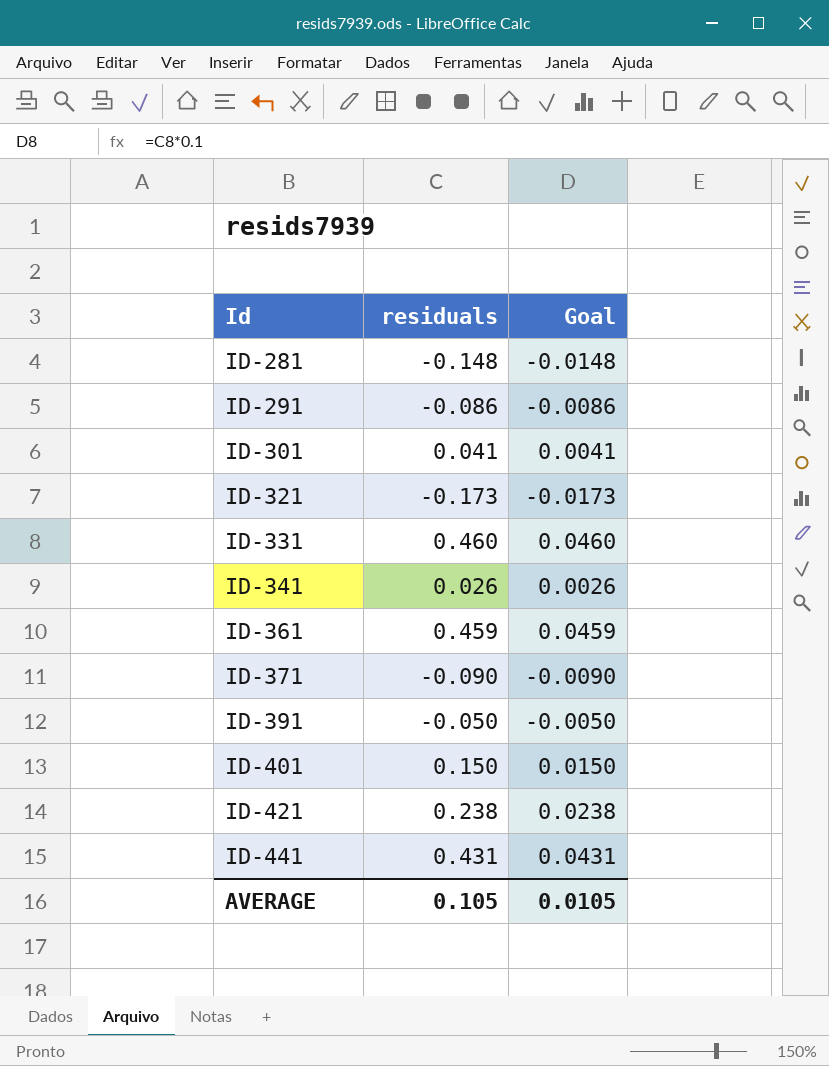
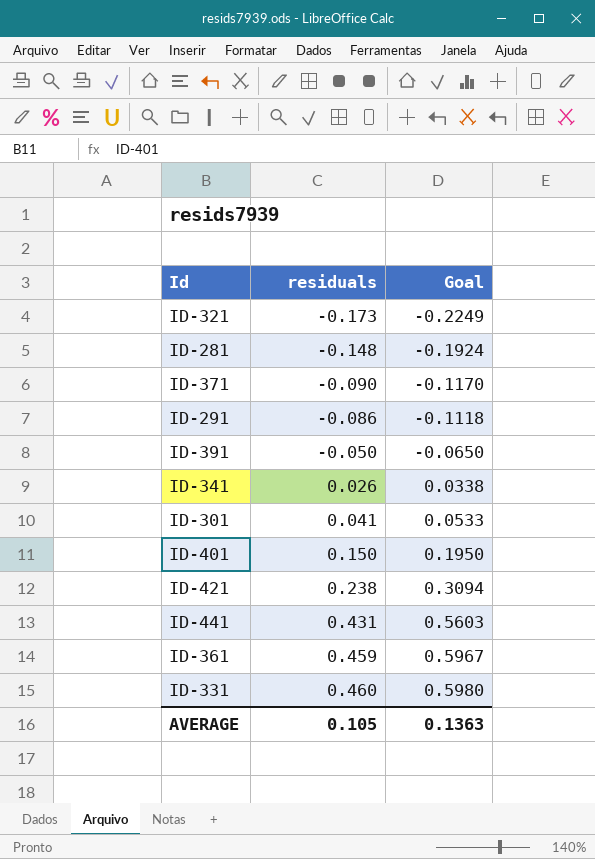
row order: Id ascending -> residuals ascending
column Goal | formula: [residuals] * 0.1 -> [residuals] * 1.3
AVERAGE | Goal: 0.0105 -> 0.1363

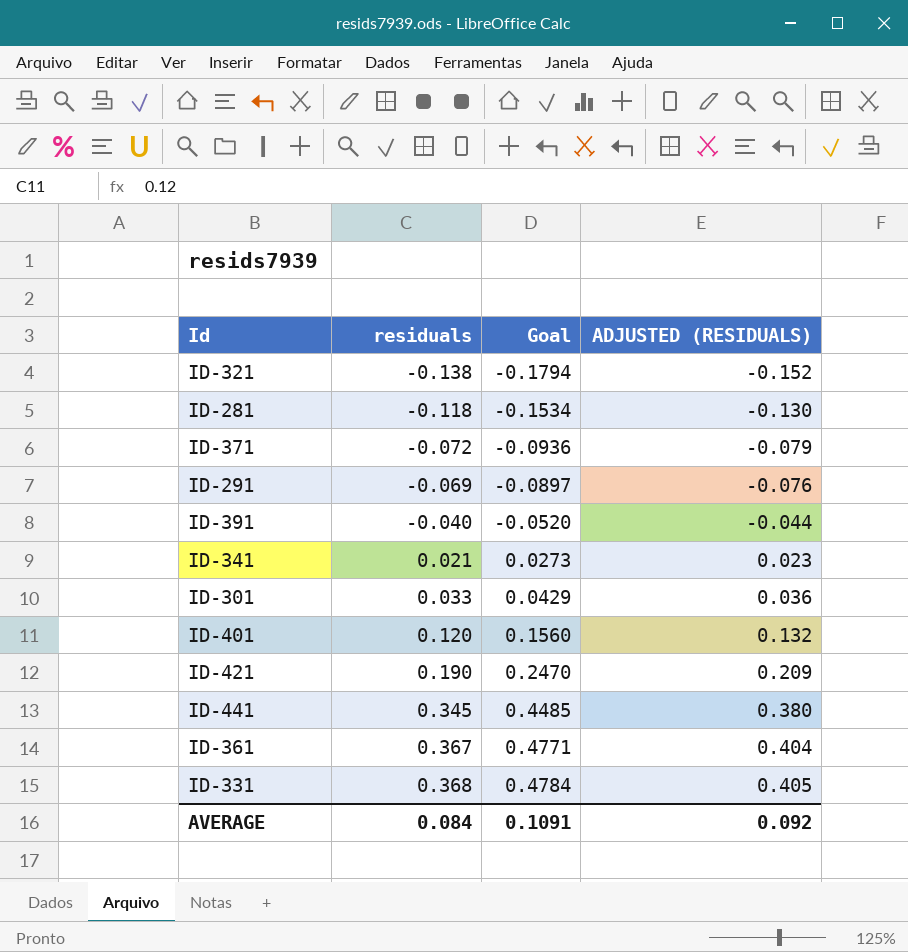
column ADJUSTED (RESIDUALS) | formula: none -> [residuals] * 1.1
ID-321 | residuals: -0.173 -> -0.138
ID-321 | Goal: -0.2249 -> -0.1794
ID-281 | residuals: -0.148 -> -0.118
ID-281 | Goal: -0.1924 -> -0.1534
ID-371 | residuals: -0.090 -> -0.072
ID-371 | Goal: -0.1170 -> -0.0936
ID-291 | residuals: -0.086 -> -0.069
ID-291 | Goal: -0.1118 -> -0.0897
ID-391 | residuals: -0.050 -> -0.040
ID-391 | Goal: -0.0650 -> -0.0520
ID-341 | residuals: 0.026 -> 0.021
ID-341 | Goal: 0.0338 -> 0.0273
ID-301 | residuals: 0.041 -> 0.033
ID-301 | Goal: 0.0533 -> 0.0429
ID-401 | residuals: 0.150 -> 0.120
ID-401 | Goal: 0.1950 -> 0.1560
ID-421 | residuals: 0.238 -> 0.190
ID-421 | Goal: 0.3094 -> 0.2470
ID-441 | residuals: 0.431 -> 0.345
ID-441 | Goal: 0.5603 -> 0.4485
ID-361 | residuals: 0.459 -> 0.367
ID-361 | Goal: 0.5967 -> 0.4771
ID-331 | residuals: 0.460 -> 0.368
ID-331 | Goal: 0.5980 -> 0.4784
AVERAGE | residuals: 0.105 -> 0.084
AVERAGE | Goal: 0.1363 -> 0.1091

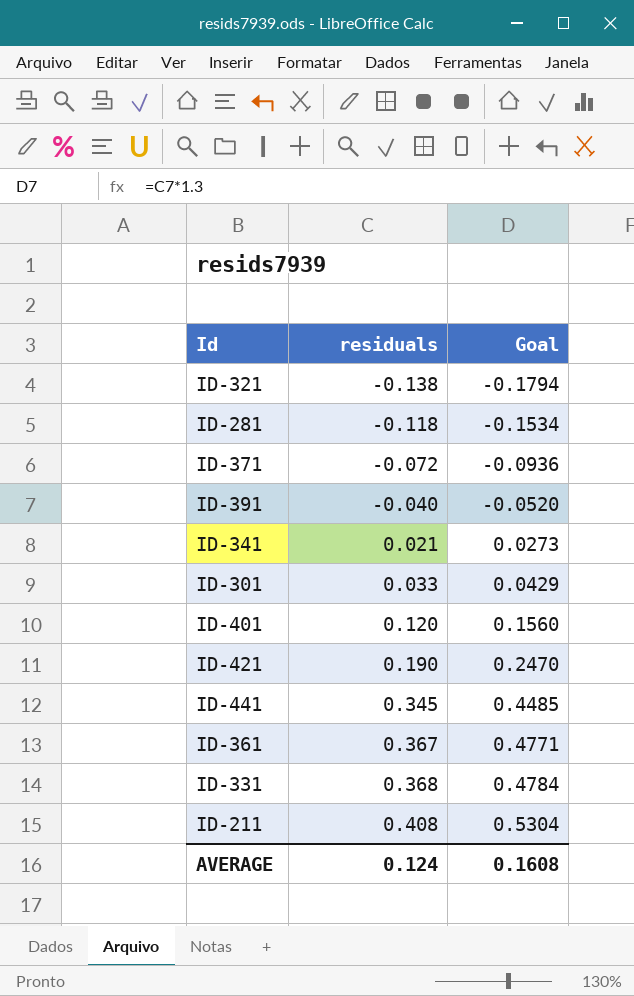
column ADJUSTED (RESIDUALS) | formula: [residuals] * 1.1 -> none
row ID-291: -0.069 | -0.0897 | -0.076 -> none
row ID-211: none -> 0.408 | 0.5304
AVERAGE | residuals: 0.084 -> 0.124
AVERAGE | Goal: 0.1091 -> 0.1608

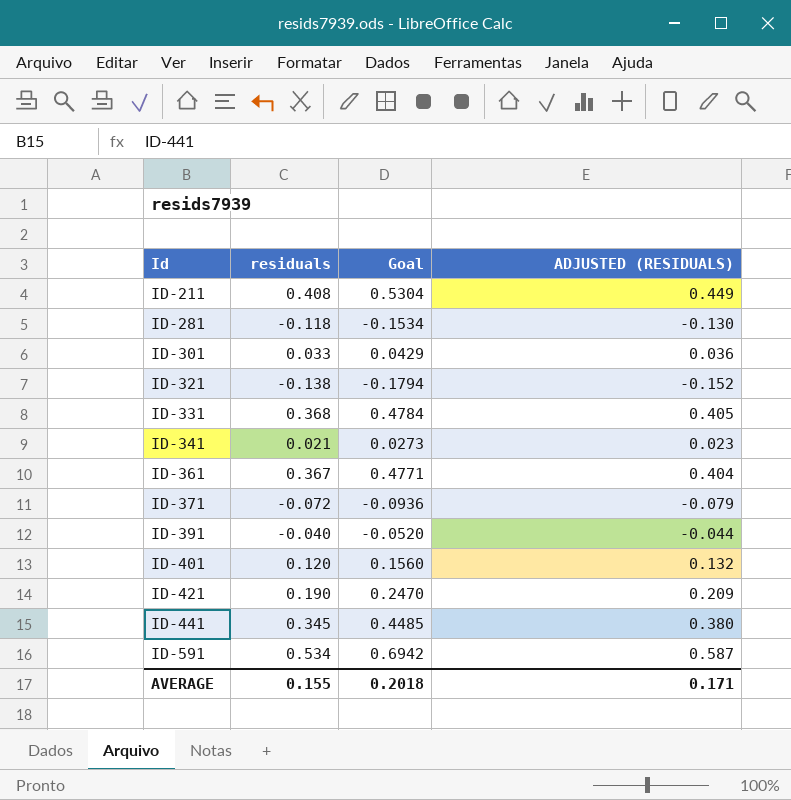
row order: residuals ascending -> Id ascending
column ADJUSTED (RESIDUALS) | formula: none -> [residuals] * 1.1
row ID-591: none -> 0.534 | 0.6942 | 0.587
AVERAGE | residuals: 0.124 -> 0.155
AVERAGE | Goal: 0.1608 -> 0.2018

